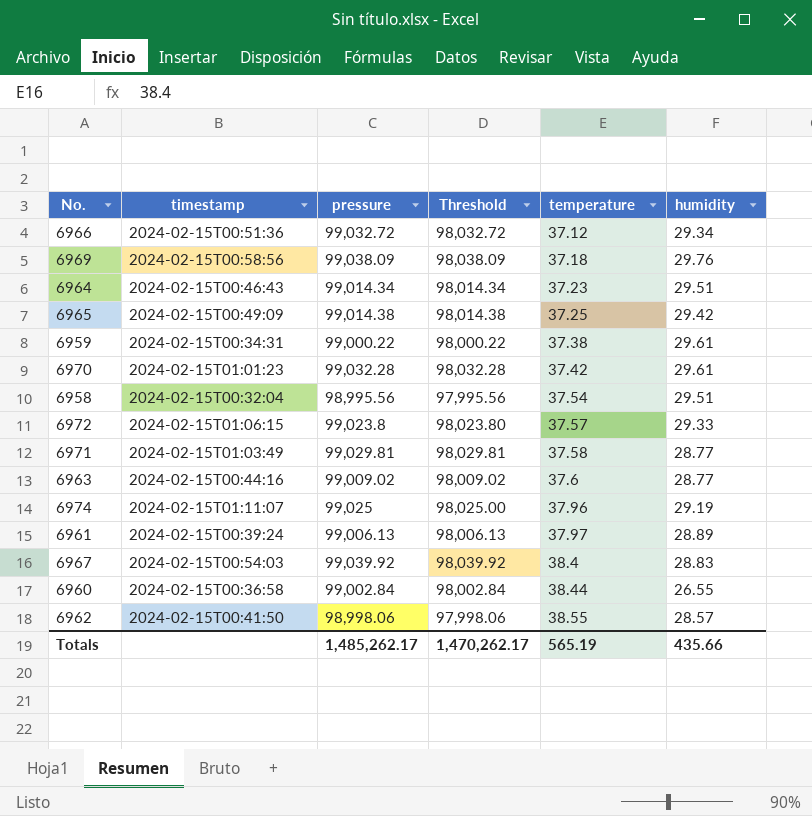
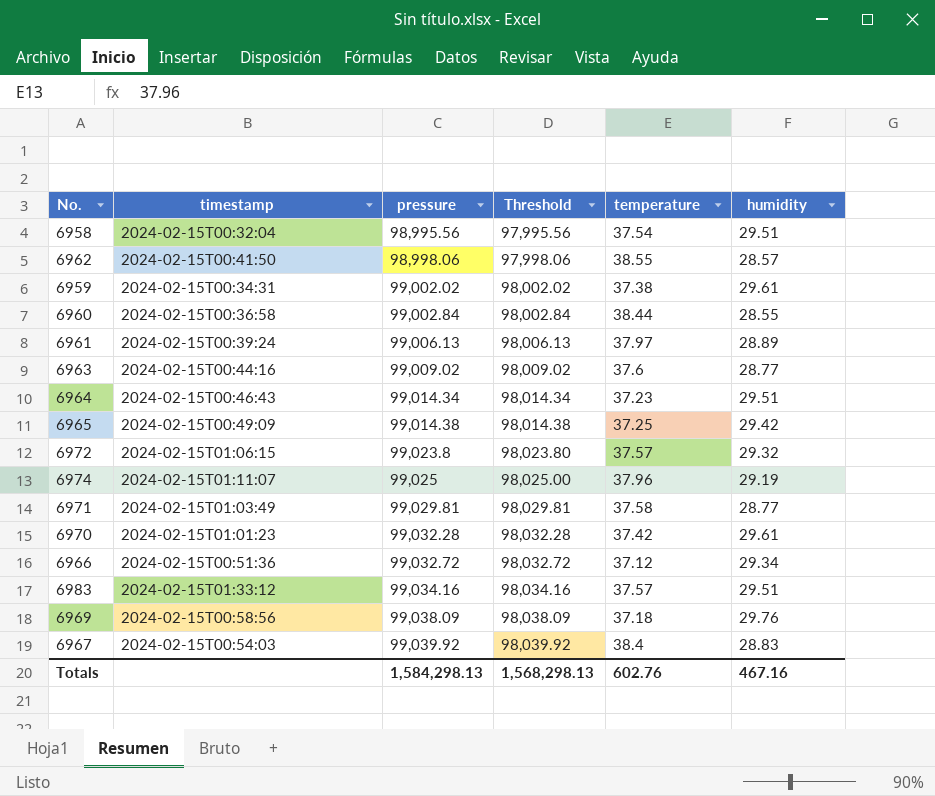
row order: temperature ascending -> pressure ascending
6959 | pressure: 99,000.22 -> 99,002.02
6959 | Threshold: 98,000.22 -> 98,002.02
6960 | humidity: 26.55 -> 28.55
6972 | humidity: 29.33 -> 29.32
row 6983: none -> 2024-02-15T01:33:12 | 99,034.16 | 98,034.16 | 37.57 | 29.51
Totals | pressure: 1,485,262.17 -> 1,584,298.13
Totals | Threshold: 1,470,262.17 -> 1,568,298.13
Totals | temperature: 565.19 -> 602.76
Totals | humidity: 435.66 -> 467.16

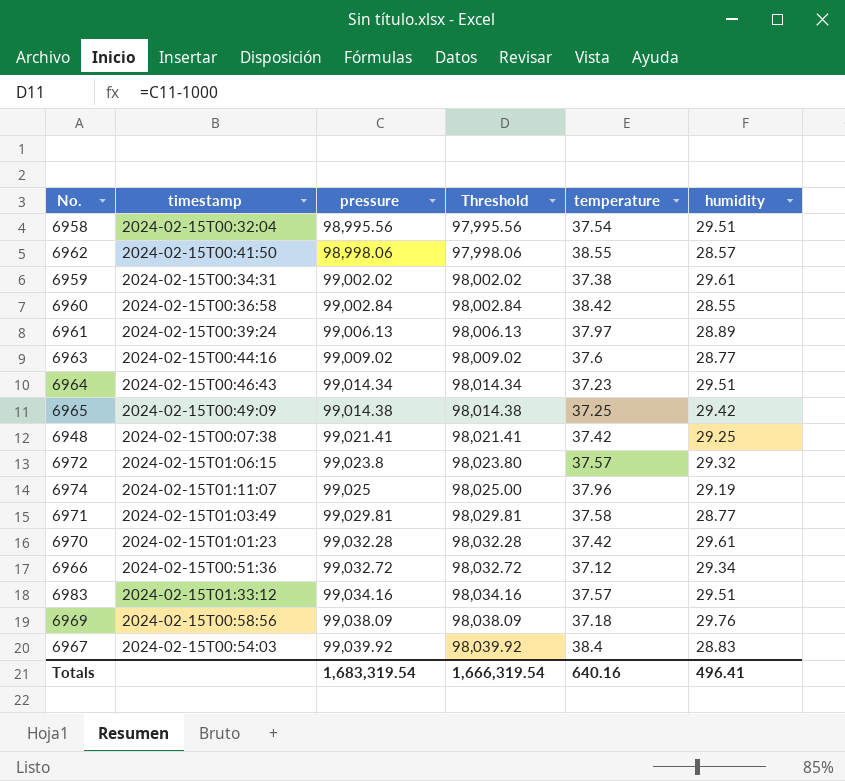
6960 | temperature: 38.44 -> 38.42
row 6948: none -> 2024-02-15T00:07:38 | 99,021.41 | 98,021.41 | 37.42 | 29.25
Totals | pressure: 1,584,298.13 -> 1,683,319.54
Totals | Threshold: 1,568,298.13 -> 1,666,319.54
Totals | temperature: 602.76 -> 640.16
Totals | humidity: 467.16 -> 496.41

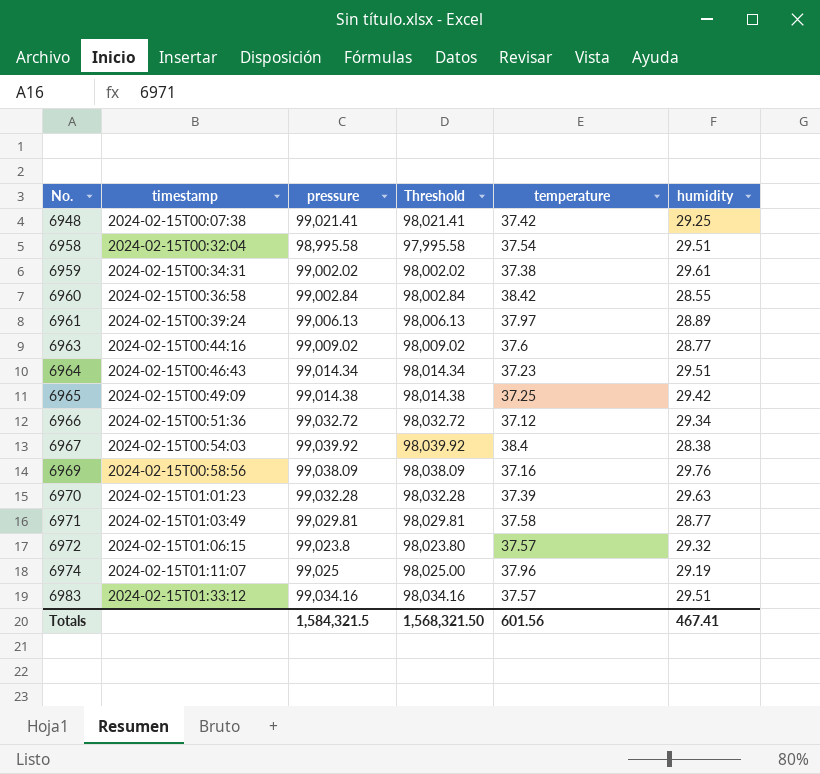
row order: pressure ascending -> No. ascending
row 6962: 2024-02-15T00:41:50 | 98,998.06 | 97,998.06 | 38.55 | 28.57 -> none
6958 | pressure: 98,995.56 -> 98,995.58
6958 | Threshold: 97,995.56 -> 97,995.58
6967 | humidity: 28.83 -> 28.38
6969 | temperature: 37.18 -> 37.16
6970 | temperature: 37.42 -> 37.39
6970 | humidity: 29.61 -> 29.63
Totals | pressure: 1,683,319.54 -> 1,584,321.5
Totals | Threshold: 1,666,319.54 -> 1,568,321.50
Totals | temperature: 640.16 -> 601.56
Totals | humidity: 496.41 -> 467.41

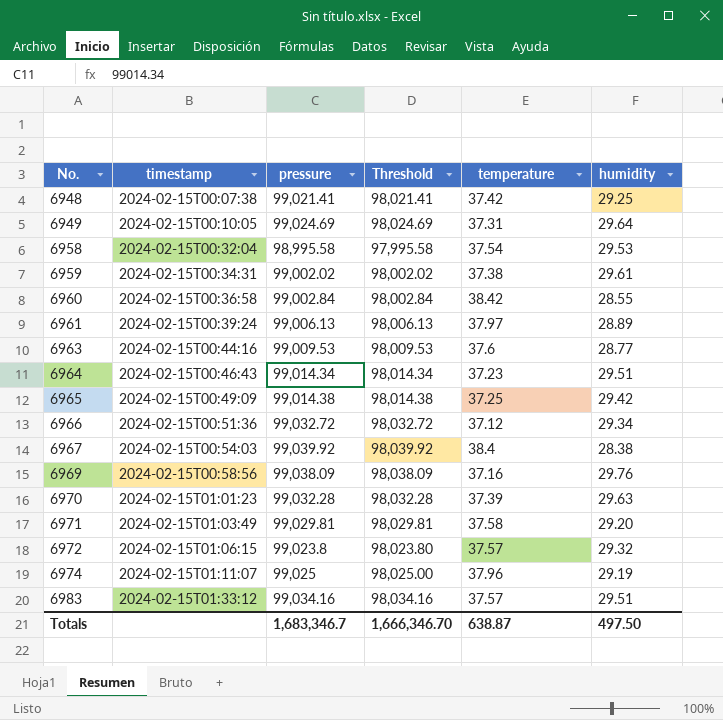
row 6949: none -> 2024-02-15T00:10:05 | 99,024.69 | 98,024.69 | 37.31 | 29.64
6958 | humidity: 29.51 -> 29.53
6963 | pressure: 99,009.02 -> 99,009.53
6963 | Threshold: 98,009.02 -> 98,009.53
6971 | humidity: 28.77 -> 29.20
Totals | pressure: 1,584,321.5 -> 1,683,346.7
Totals | Threshold: 1,568,321.50 -> 1,666,346.70
Totals | temperature: 601.56 -> 638.87
Totals | humidity: 467.41 -> 497.50

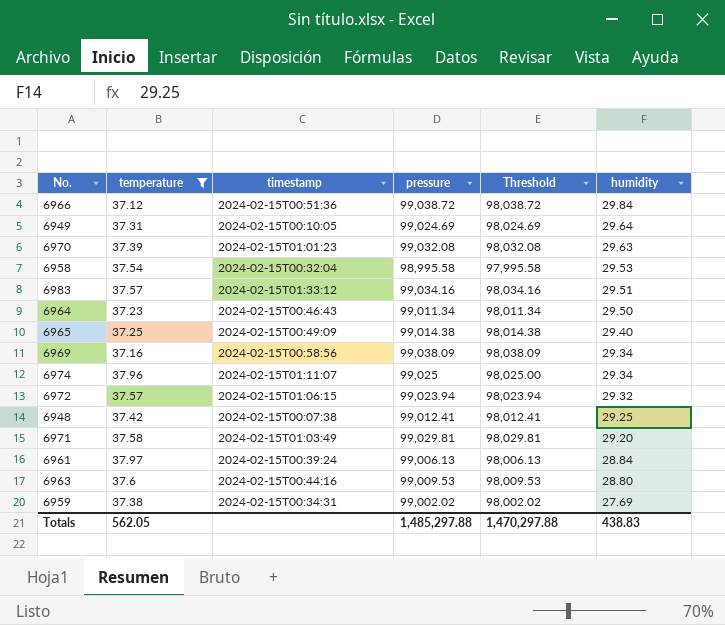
filter: none -> temperature <= 37.97
row order: No. ascending -> humidity descending
column temperature | position: 5 -> 2
6966 | pressure: 99,032.72 -> 99,038.72
6966 | Threshold: 98,032.72 -> 98,038.72
6966 | humidity: 29.34 -> 29.84
6970 | pressure: 99,032.28 -> 99,032.08
6970 | Threshold: 98,032.28 -> 98,032.08
6964 | pressure: 99,014.34 -> 99,011.34
6964 | Threshold: 98,014.34 -> 98,011.34
6964 | humidity: 29.51 -> 29.50
6965 | humidity: 29.42 -> 29.40
6969 | humidity: 29.76 -> 29.34
6974 | humidity: 29.19 -> 29.34
6972 | pressure: 99,023.8 -> 99,023.94
6972 | Threshold: 98,023.80 -> 98,023.94
6948 | pressure: 99,021.41 -> 99,012.41
6948 | Threshold: 98,021.41 -> 98,012.41
6961 | humidity: 28.89 -> 28.84
6963 | humidity: 28.77 -> 28.80
6959 | humidity: 29.61 -> 27.69
Totals | temperature: 638.87 -> 562.05
Totals | pressure: 1,683,346.7 -> 1,485,297.88
Totals | Threshold: 1,666,346.70 -> 1,470,297.88
Totals | humidity: 497.50 -> 438.83

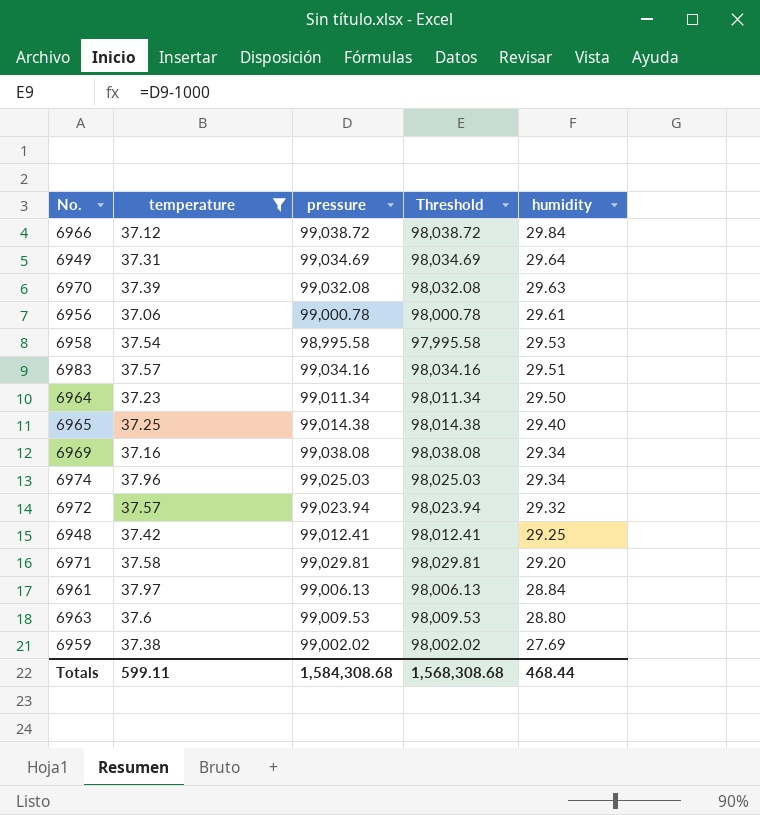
column timestamp | position: 3 -> none
6949 | pressure: 99,024.69 -> 99,034.69
6949 | Threshold: 98,024.69 -> 98,034.69
row 6956: none -> 37.06 | 99,000.78 | 98,000.78 | 29.61
6969 | pressure: 99,038.09 -> 99,038.08
6969 | Threshold: 98,038.09 -> 98,038.08
6974 | pressure: 99,025 -> 99,025.03
6974 | Threshold: 98,025.00 -> 98,025.03
Totals | temperature: 562.05 -> 599.11
Totals | pressure: 1,485,297.88 -> 1,584,308.68
Totals | Threshold: 1,470,297.88 -> 1,568,308.68
Totals | humidity: 438.83 -> 468.44

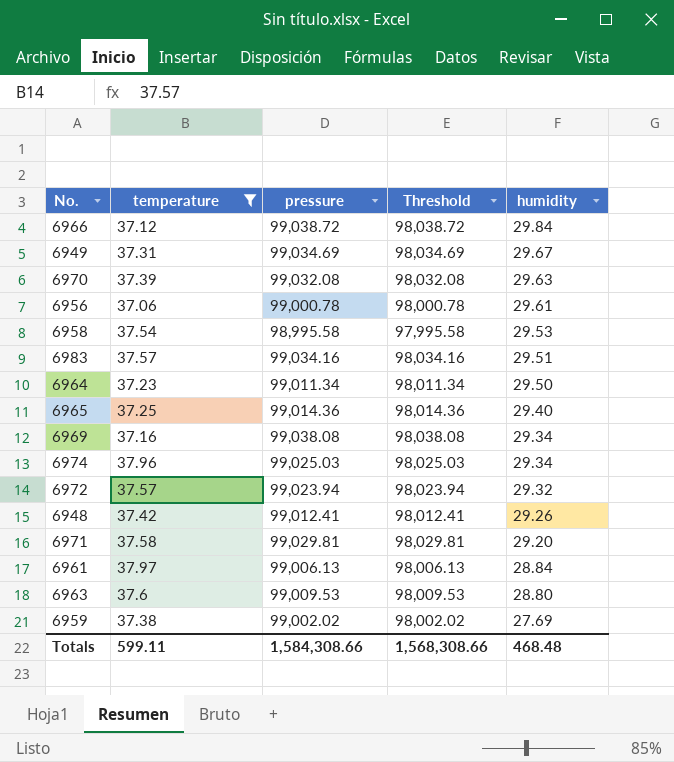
6949 | humidity: 29.64 -> 29.67
6965 | pressure: 99,014.38 -> 99,014.36
6965 | Threshold: 98,014.38 -> 98,014.36
6948 | humidity: 29.25 -> 29.26
Totals | pressure: 1,584,308.68 -> 1,584,308.66
Totals | Threshold: 1,568,308.68 -> 1,568,308.66
Totals | humidity: 468.44 -> 468.48

